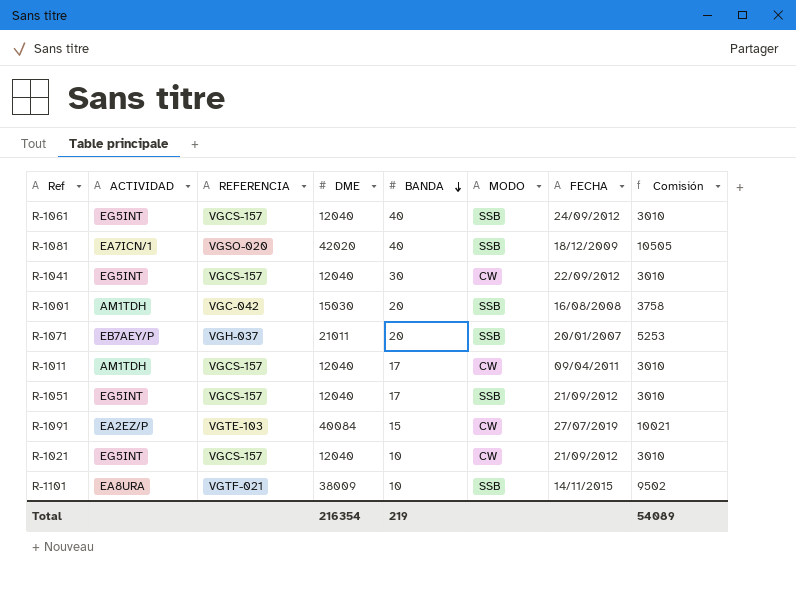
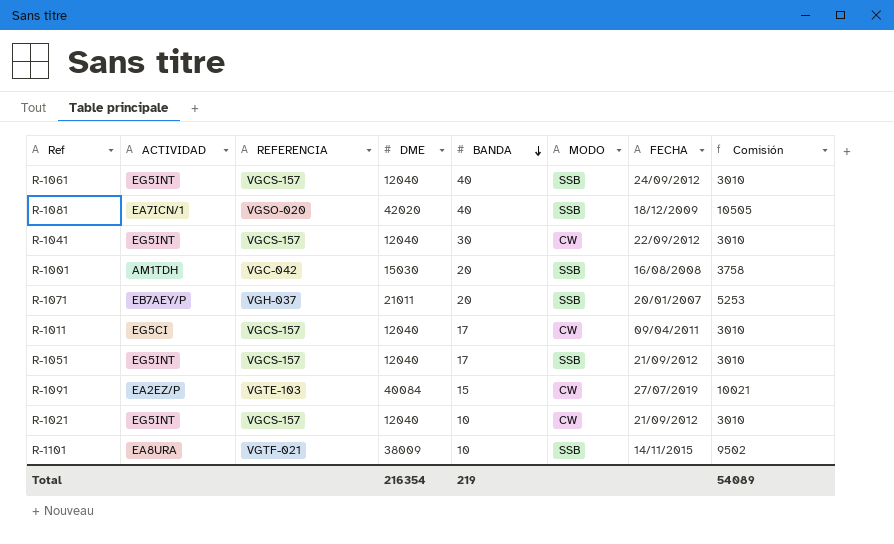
R-1011 | ACTIVIDAD: AM1TDH -> EG5CI

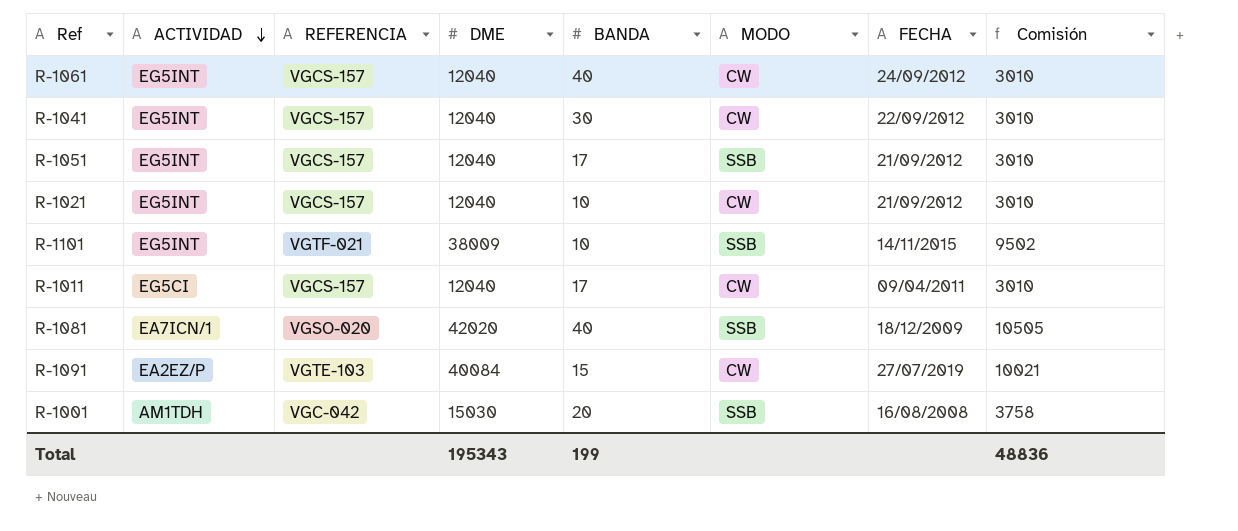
row order: BANDA descending -> ACTIVIDAD descending
row R-1071: EB7AEY/P | VGH-037 | 21011 | 20 | SSB | 20/01/2007 | 5253 -> none
R-1061 | MODO: SSB -> CW
R-1101 | ACTIVIDAD: EA8URA -> EG5INT
Total | DME: 216354 -> 195343
Total | BANDA: 219 -> 199
Total | Comisión: 54089 -> 48836

